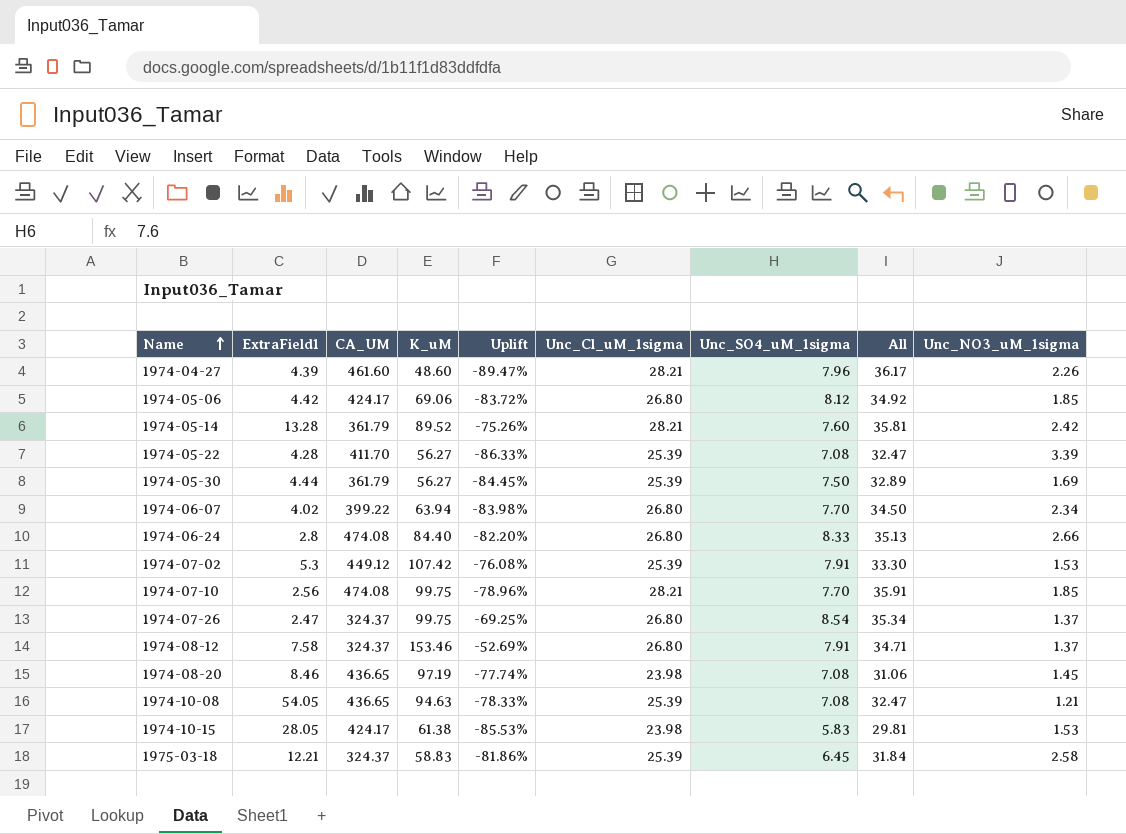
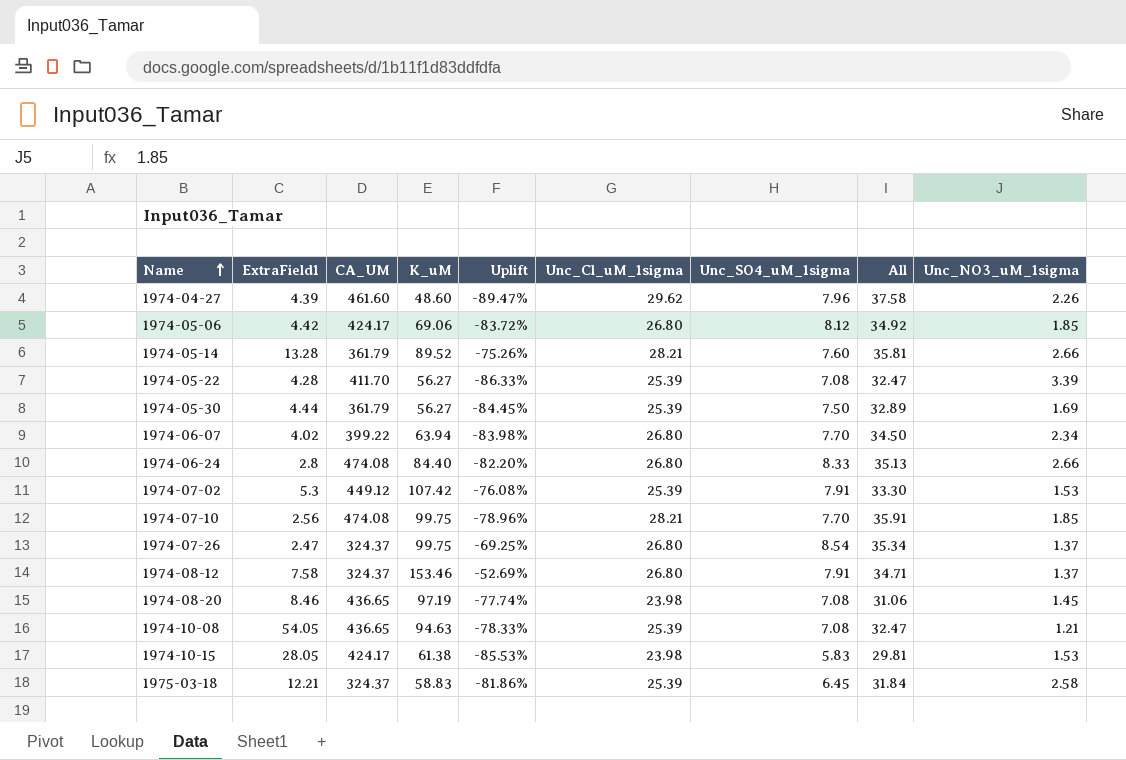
1974-04-27 | Unc_Cl_uM_1sigma: 28.21 -> 29.62
1974-04-27 | All: 36.17 -> 37.58
1974-05-14 | Unc_NO3_uM_1sigma: 2.42 -> 2.66

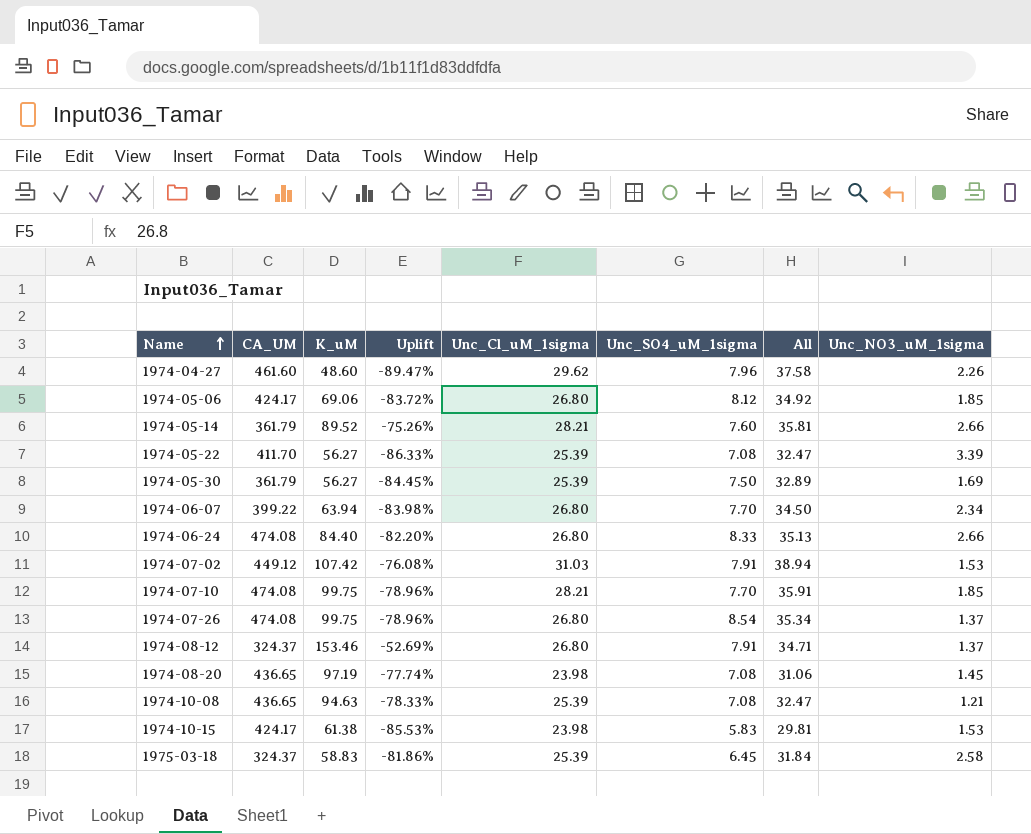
column ExtraField1 | position: 2 -> none
1974-07-02 | Unc_Cl_uM_1sigma: 25.39 -> 31.03
1974-07-02 | All: 33.30 -> 38.94
1974-07-26 | CA_UM: 324.37 -> 474.08
1974-07-26 | Uplift: -69.25% -> -78.96%

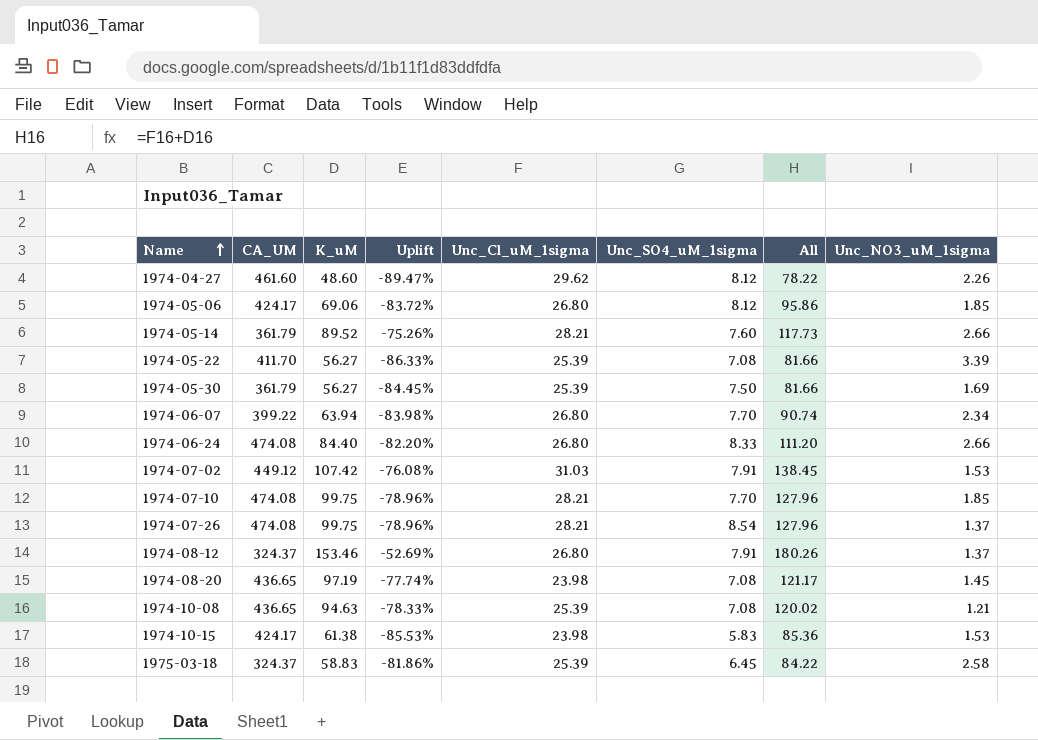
column All | formula: [Unc_Cl_uM_1sigma] + [Unc_SO4_uM_1sigma] -> [K_uM] + [Unc_Cl_uM_1sigma]
1974-04-27 | Unc_SO4_uM_1sigma: 7.96 -> 8.12
1974-07-26 | Unc_Cl_uM_1sigma: 26.80 -> 28.21

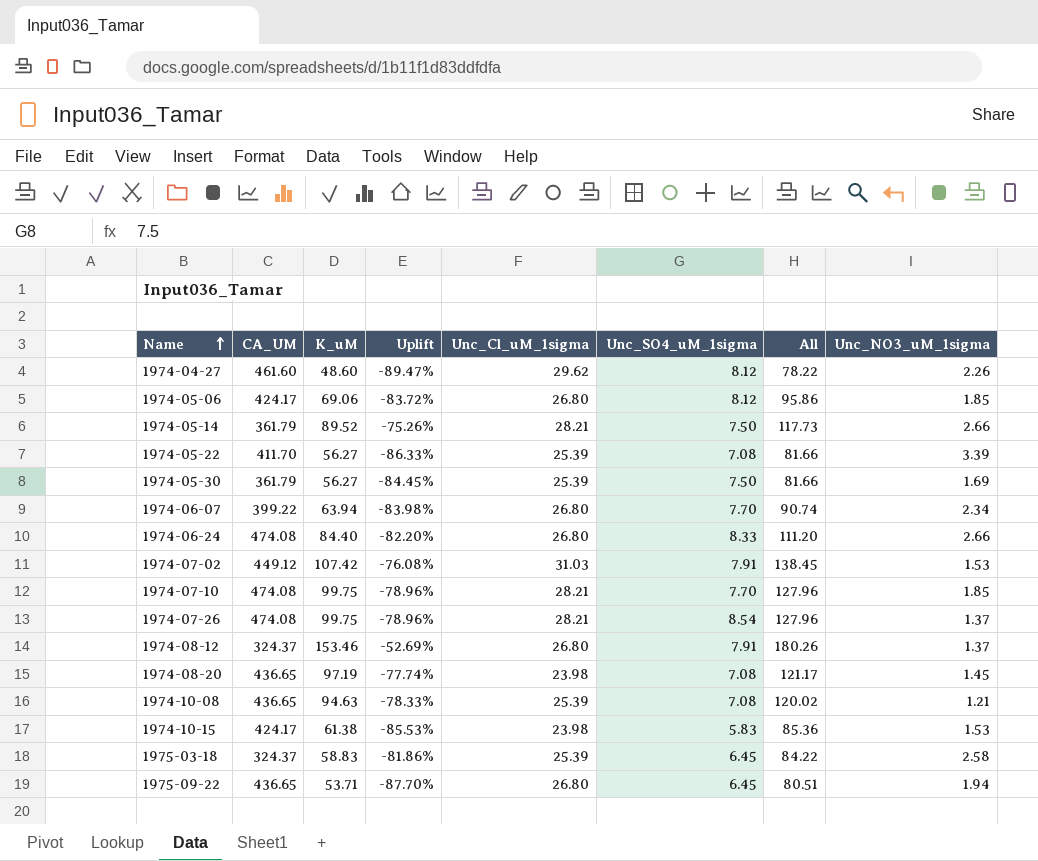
1974-05-14 | Unc_SO4_uM_1sigma: 7.60 -> 7.50
row 1975-09-22: none -> 436.65 | 53.71 | -87.70% | 26.80 | 6.45 | 80.51 | 1.94

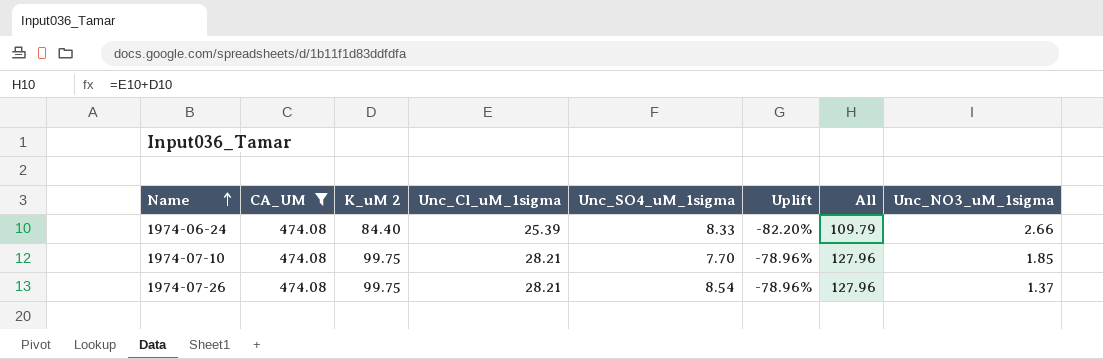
filter: none -> CA_UM = 474.08
column name: K_uM -> K_uM 2
column Uplift | position: 4 -> 6
1974-06-24 | Unc_Cl_uM_1sigma: 26.80 -> 25.39
1974-06-24 | All: 111.20 -> 109.79

